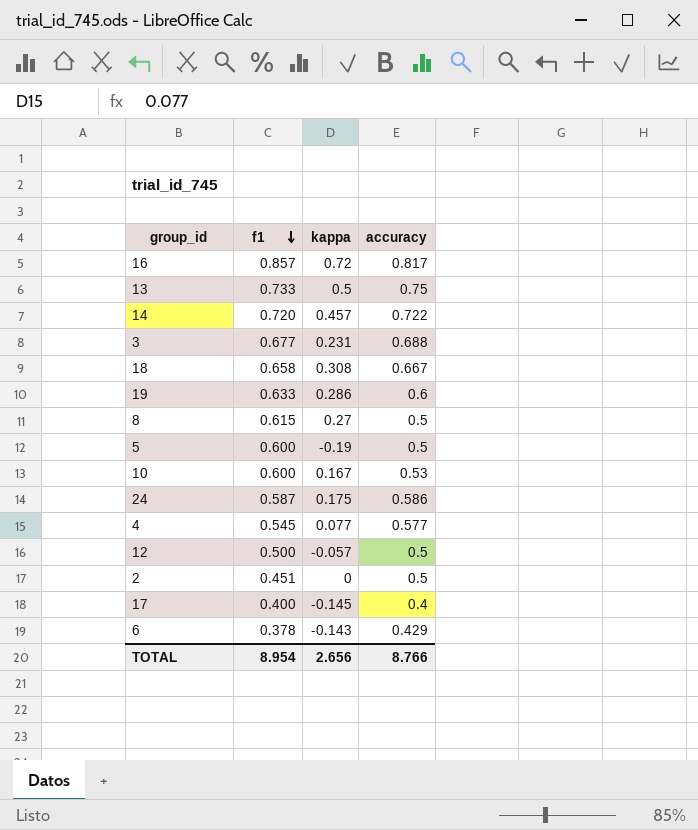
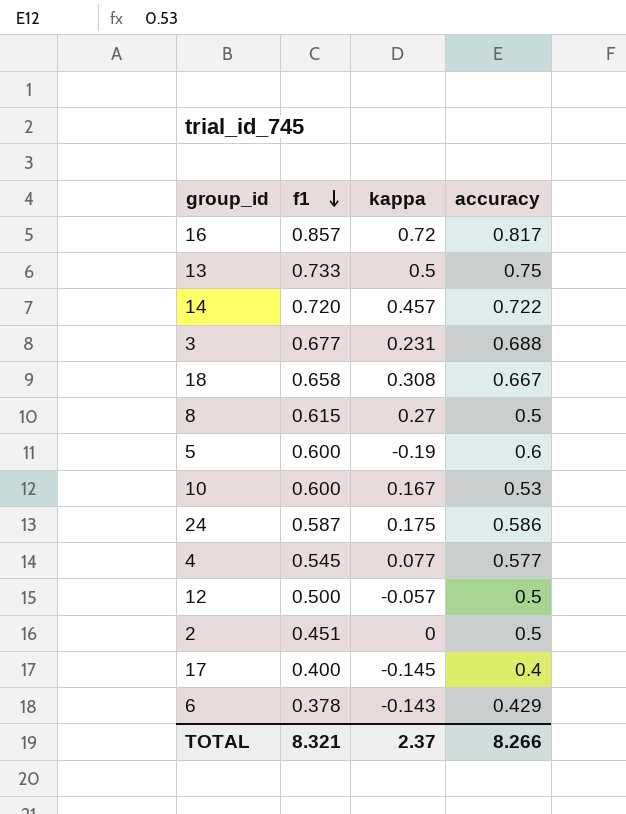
row 19: 0.633 | 0.286 | 0.6 -> none
5 | accuracy: 0.5 -> 0.6
TOTAL | f1: 8.954 -> 8.321
TOTAL | kappa: 2.656 -> 2.37
TOTAL | accuracy: 8.766 -> 8.266

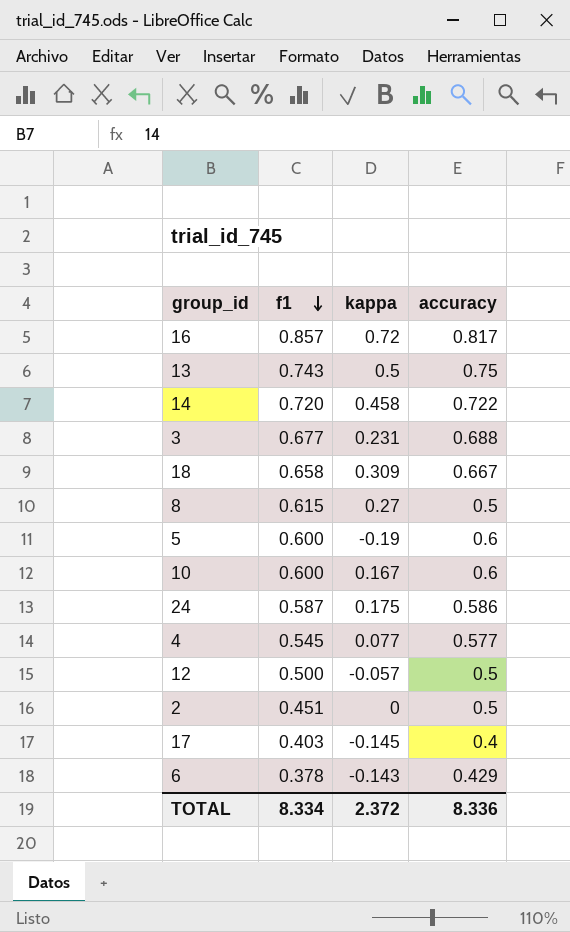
13 | f1: 0.733 -> 0.743
14 | kappa: 0.457 -> 0.458
18 | kappa: 0.308 -> 0.309
10 | accuracy: 0.53 -> 0.6
17 | f1: 0.400 -> 0.403
TOTAL | f1: 8.321 -> 8.334
TOTAL | kappa: 2.37 -> 2.372
TOTAL | accuracy: 8.266 -> 8.336

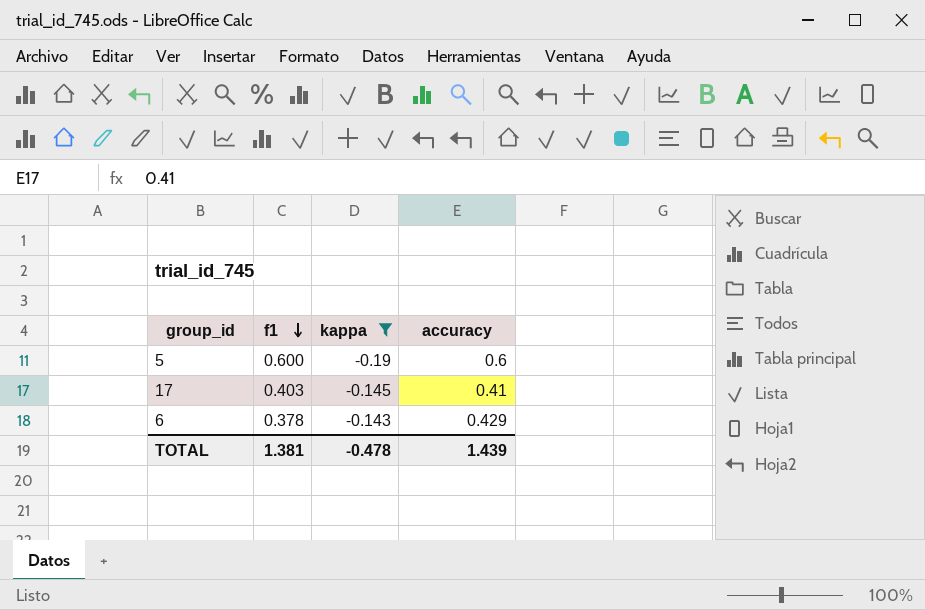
filter: none -> kappa <= -0.143
17 | accuracy: 0.4 -> 0.41
TOTAL | f1: 8.334 -> 1.381
TOTAL | kappa: 2.372 -> -0.478
TOTAL | accuracy: 8.336 -> 1.439

